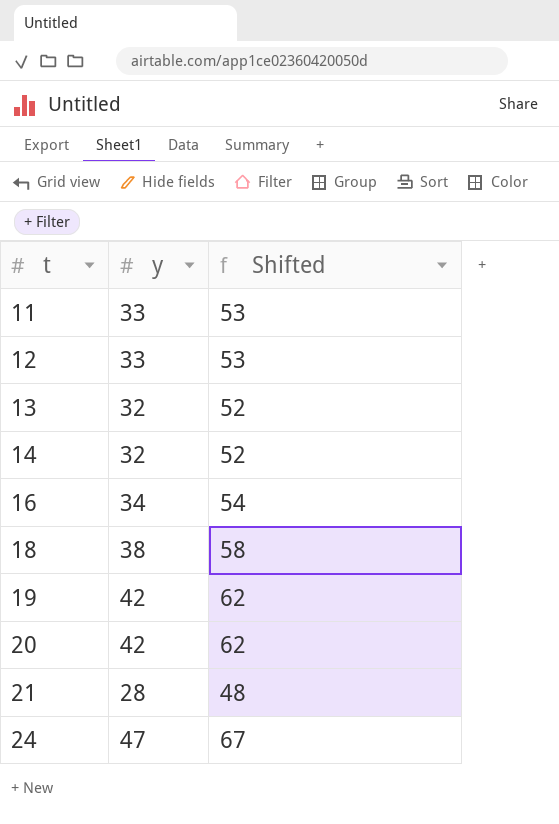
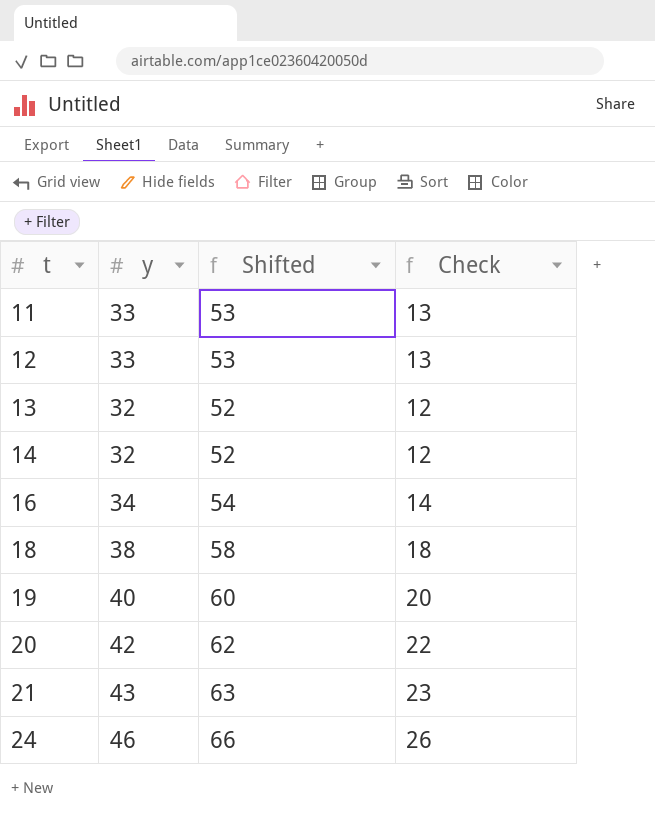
column Check | formula: none -> [y] - 20
19 | y: 42 -> 40
19 | Shifted: 62 -> 60
21 | y: 28 -> 43
21 | Shifted: 48 -> 63
24 | y: 47 -> 46
24 | Shifted: 67 -> 66

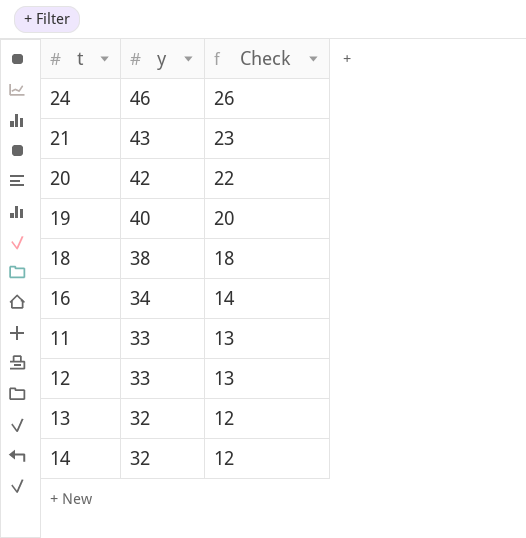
row order: t ascending -> y descending
column Shifted | formula: [y] + 20 -> none

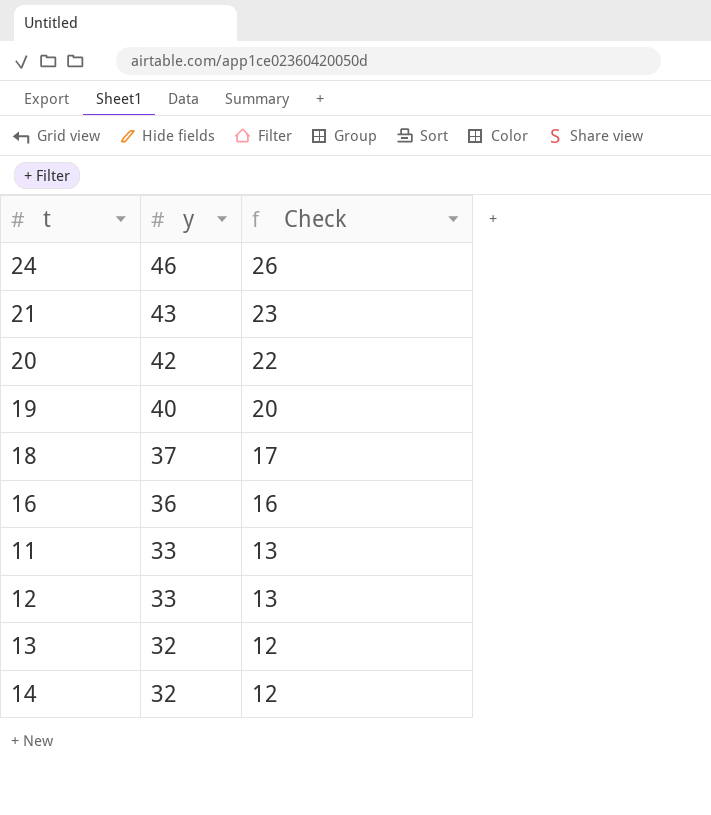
18 | y: 38 -> 37
18 | Check: 18 -> 17
16 | y: 34 -> 36
16 | Check: 14 -> 16

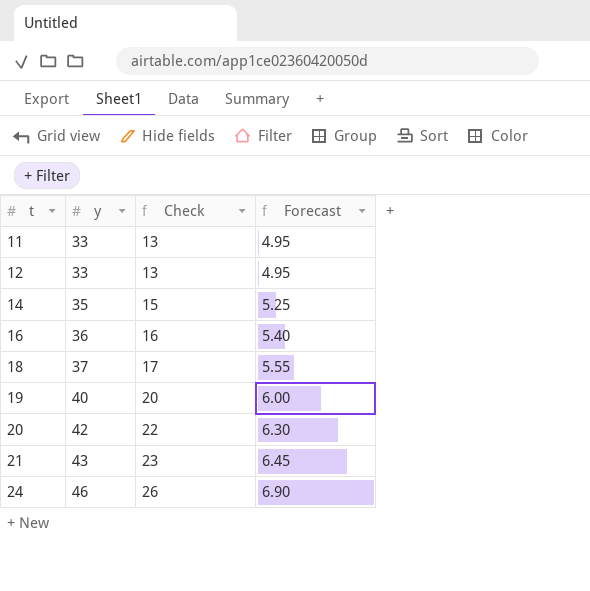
row order: y descending -> t ascending
column Forecast | formula: none -> [y] * 0.15
row 13: 32 | 12 -> none
14 | y: 32 -> 35
14 | Check: 12 -> 15

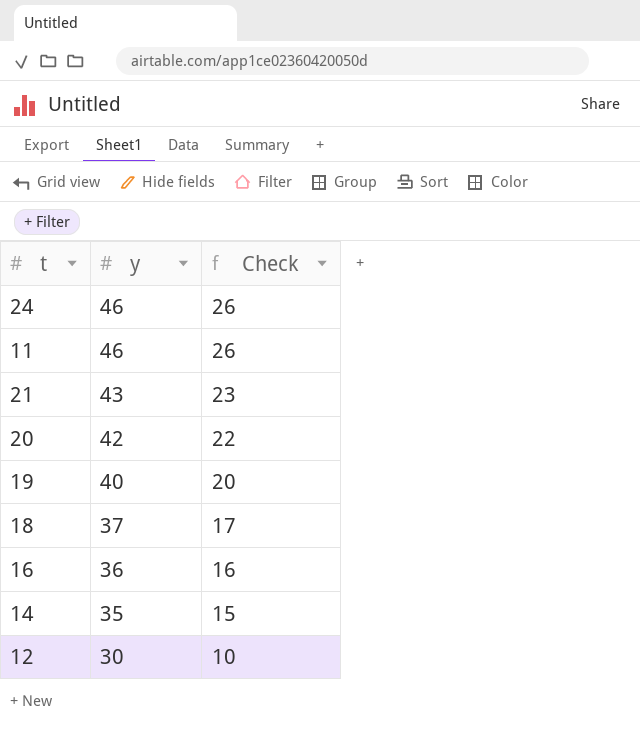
row order: t ascending -> y descending
column Forecast | formula: [y] * 0.15 -> none
11 | y: 33 -> 46
11 | Check: 13 -> 26
12 | y: 33 -> 30
12 | Check: 13 -> 10

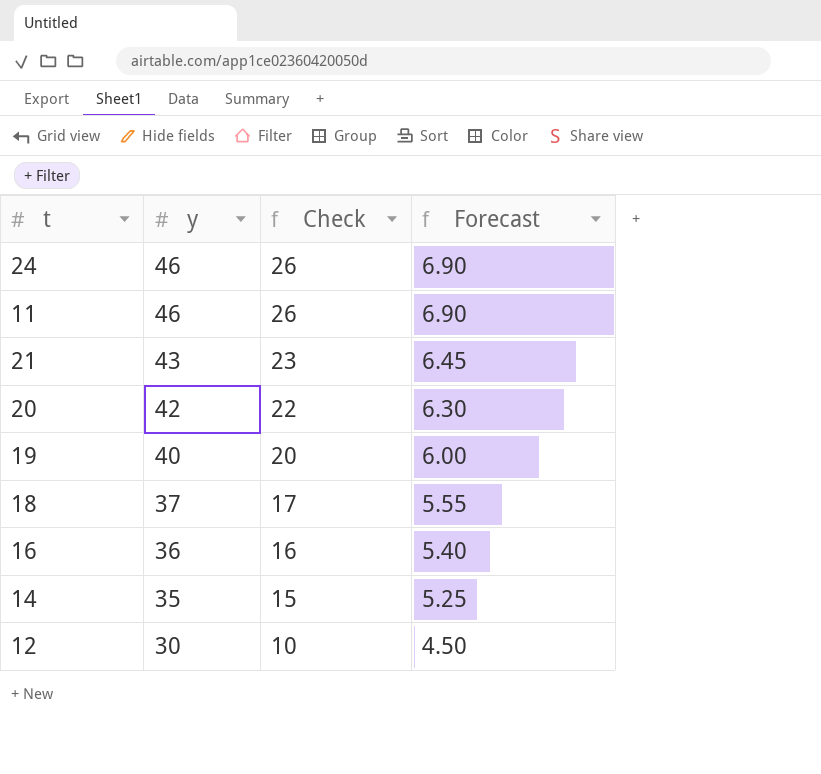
column Forecast | formula: none -> [y] * 0.15

